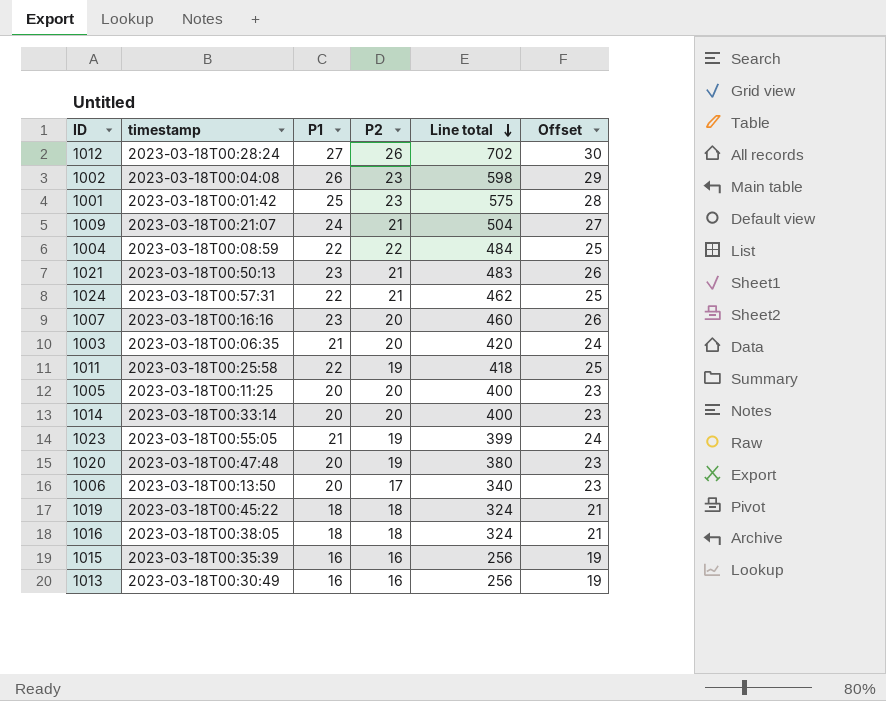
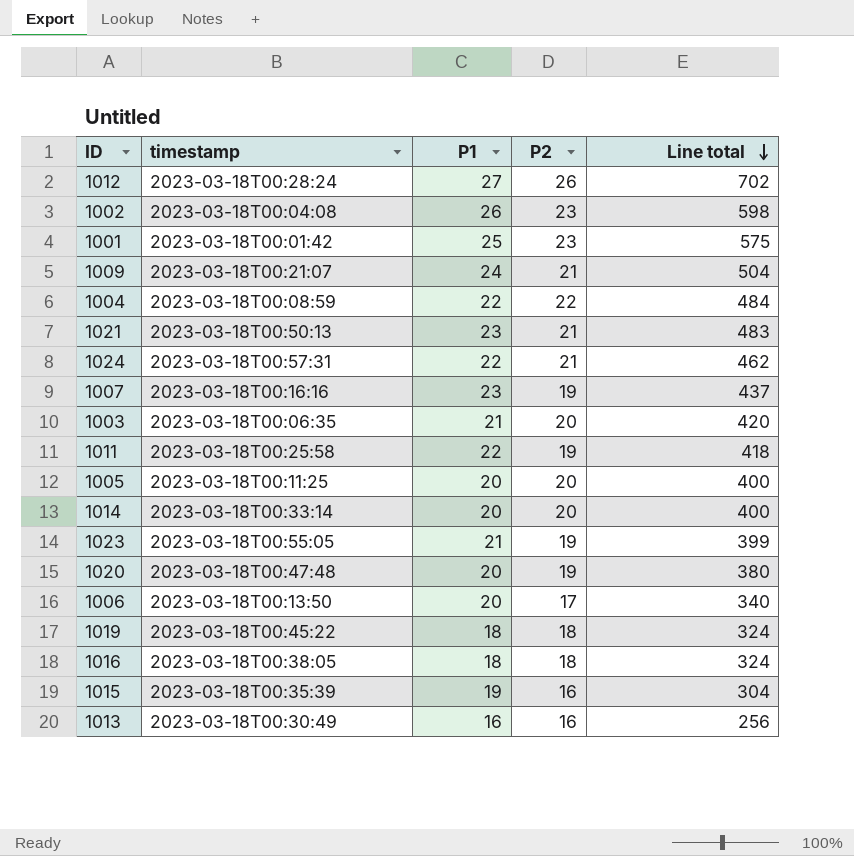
column Offset | formula: [P1] + 3 -> none
1007 | P2: 20 -> 19
1007 | Line total: 460 -> 437
1015 | P1: 16 -> 19
1015 | Line total: 256 -> 304

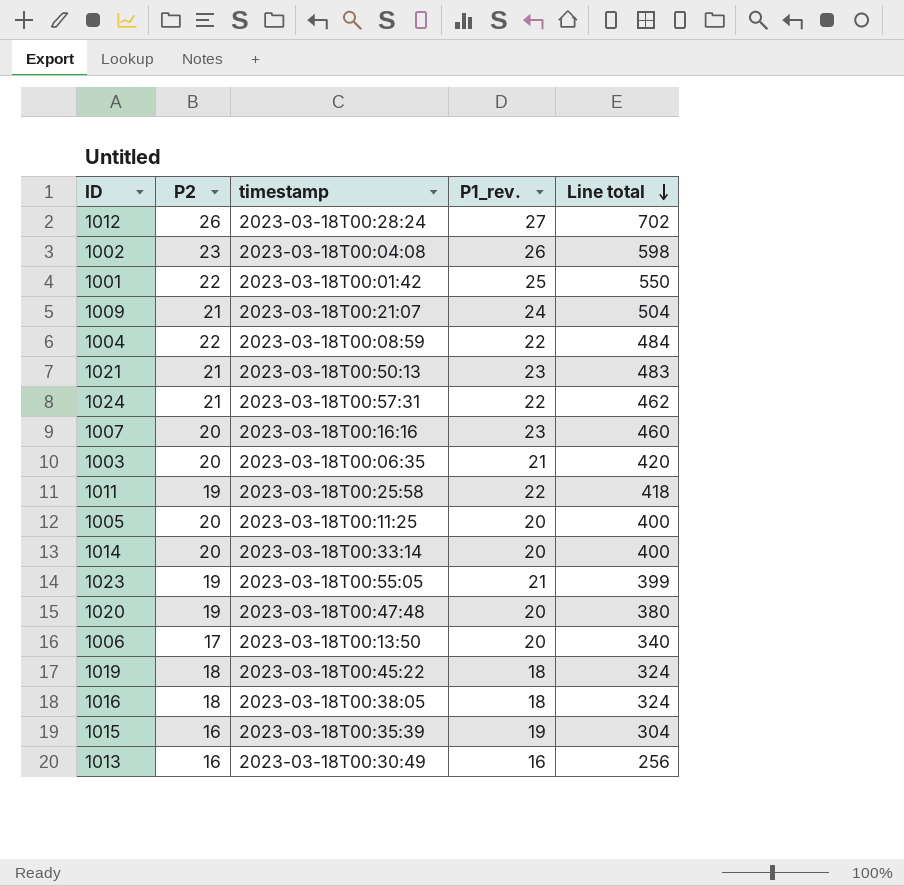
column P2 | position: 4 -> 2
column name: P1 -> P1_rev.
1001 | P2: 23 -> 22
1001 | Line total: 575 -> 550
1007 | P2: 19 -> 20
1007 | Line total: 437 -> 460

